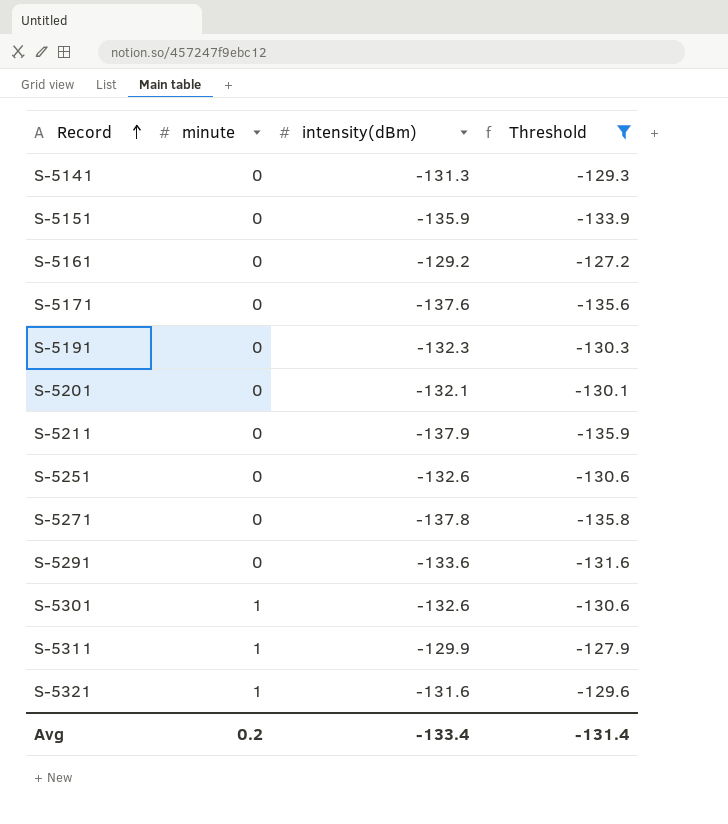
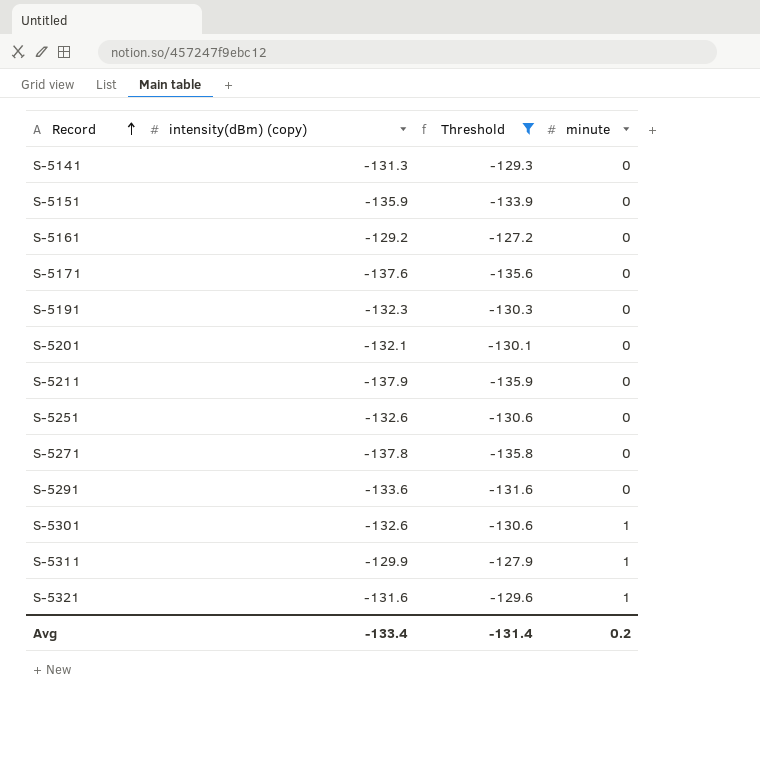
column name: intensity(dBm) -> intensity(dBm) (copy)
column minute | position: 2 -> 4

